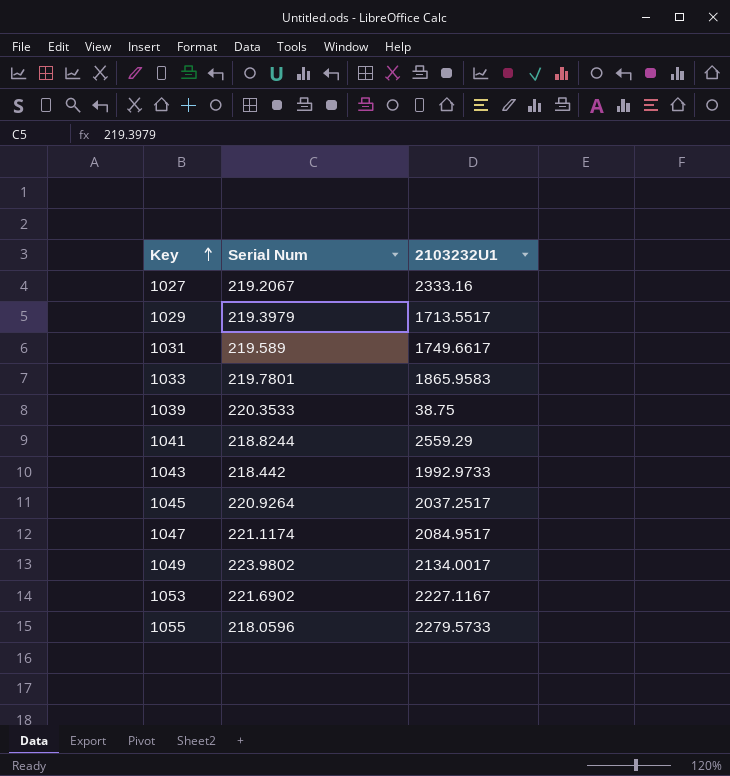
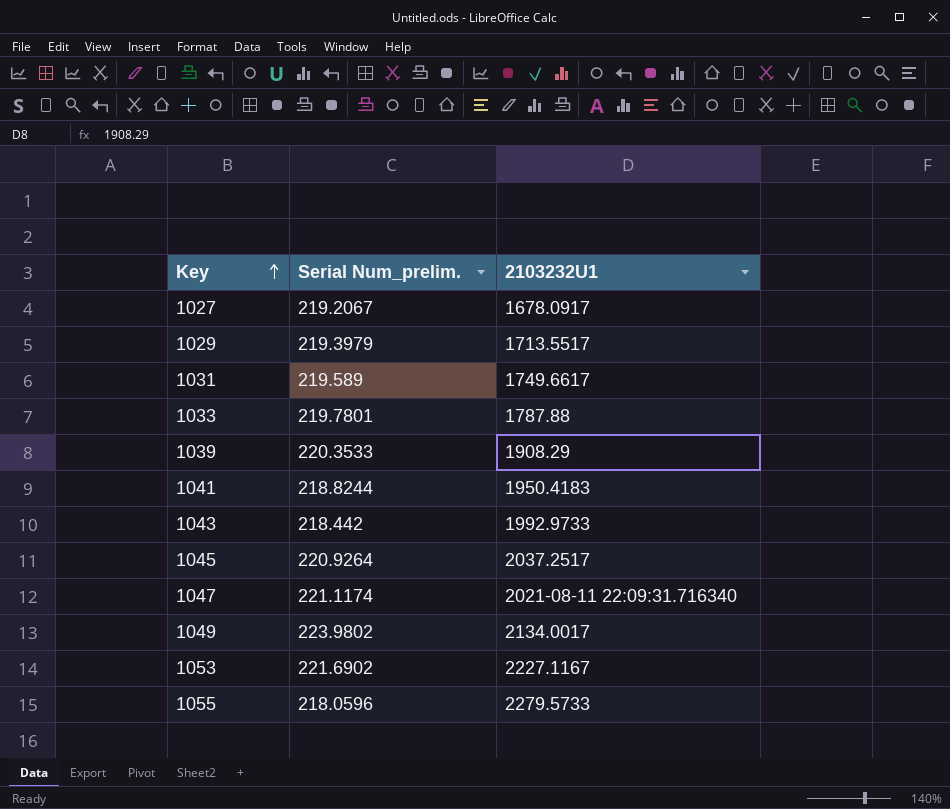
column name: Serial Num -> Serial Num_prelim.
1027 | 2103232U1: 2333.16 -> 1678.0917
1033 | 2103232U1: 1865.9583 -> 1787.88
1039 | 2103232U1: 38.75 -> 1908.29
1041 | 2103232U1: 2559.29 -> 1950.4183
1047 | 2103232U1: 2084.9517 -> 2021-08-11 22:09:31.716340

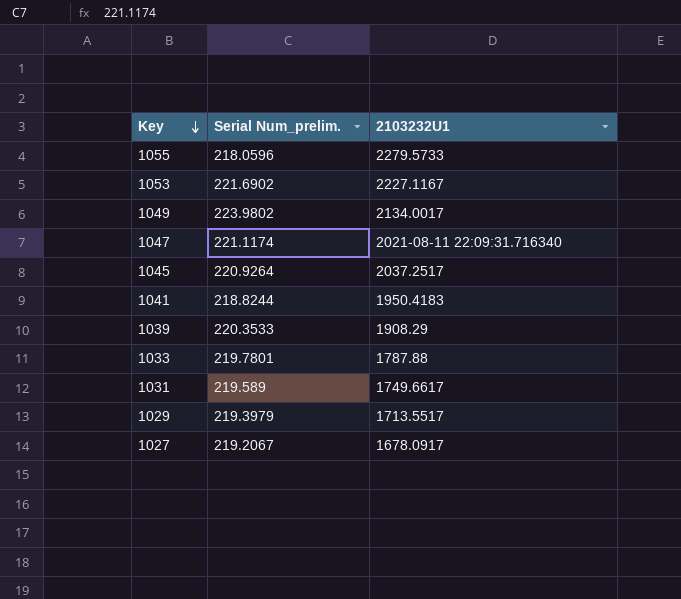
row order: Key ascending -> Key descending
row 1043: 218.442 | 1992.9733 -> none

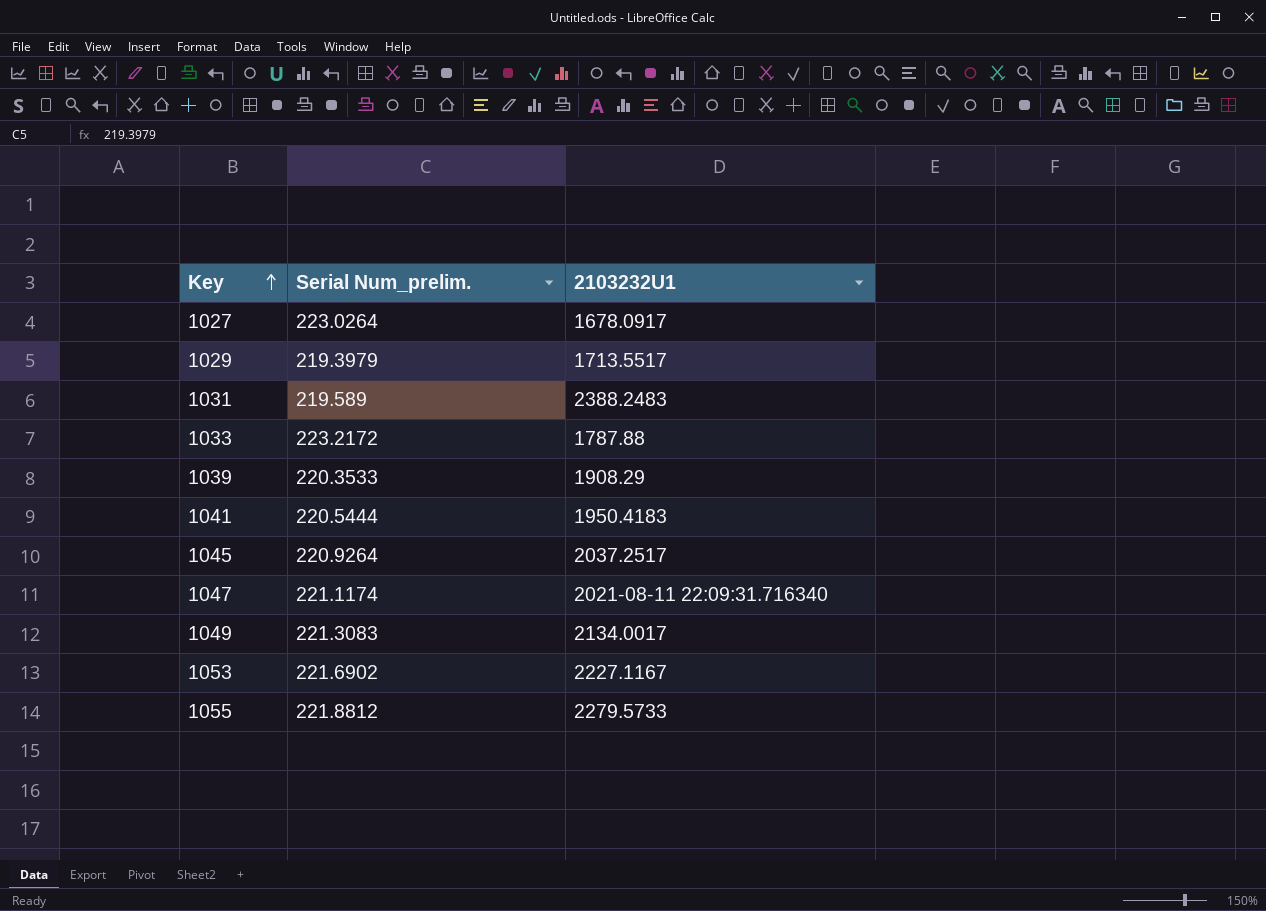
row order: Key descending -> Key ascending
1027 | Serial Num_prelim.: 219.2067 -> 223.0264
1031 | 2103232U1: 1749.6617 -> 2388.2483
1033 | Serial Num_prelim.: 219.7801 -> 223.2172
1041 | Serial Num_prelim.: 218.8244 -> 220.5444
1049 | Serial Num_prelim.: 223.9802 -> 221.3083
1055 | Serial Num_prelim.: 218.0596 -> 221.8812

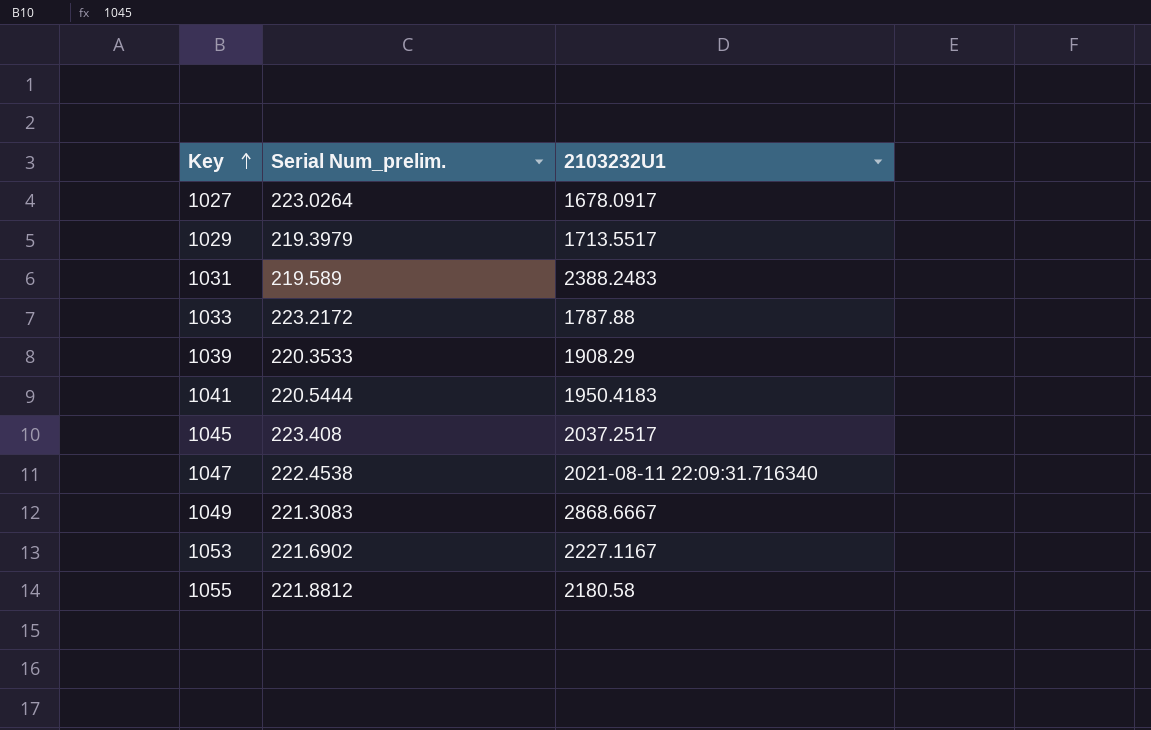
1045 | Serial Num_prelim.: 220.9264 -> 223.408
1047 | Serial Num_prelim.: 221.1174 -> 222.4538
1049 | 2103232U1: 2134.0017 -> 2868.6667
1055 | 2103232U1: 2279.5733 -> 2180.58

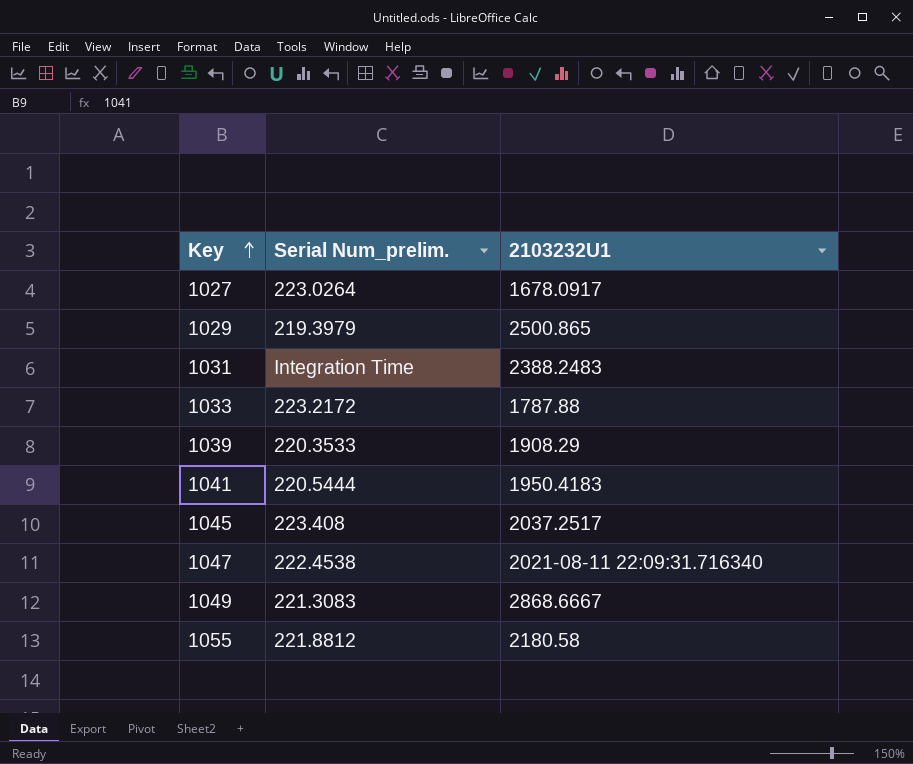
row 1053: 221.6902 | 2227.1167 -> none
1029 | 2103232U1: 1713.5517 -> 2500.865
1031 | Serial Num_prelim.: 219.589 -> Integration Time

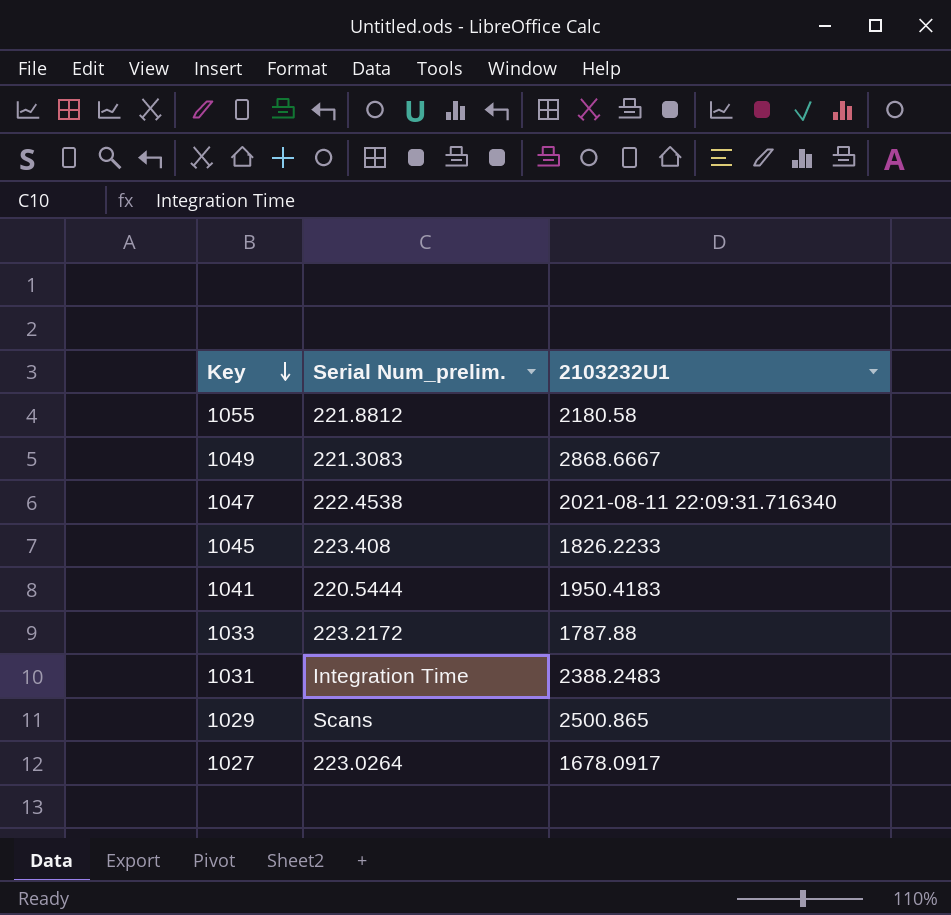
row order: Key ascending -> Key descending
row 1039: 220.3533 | 1908.29 -> none
1045 | 2103232U1: 2037.2517 -> 1826.2233
1029 | Serial Num_prelim.: 219.3979 -> Scans

